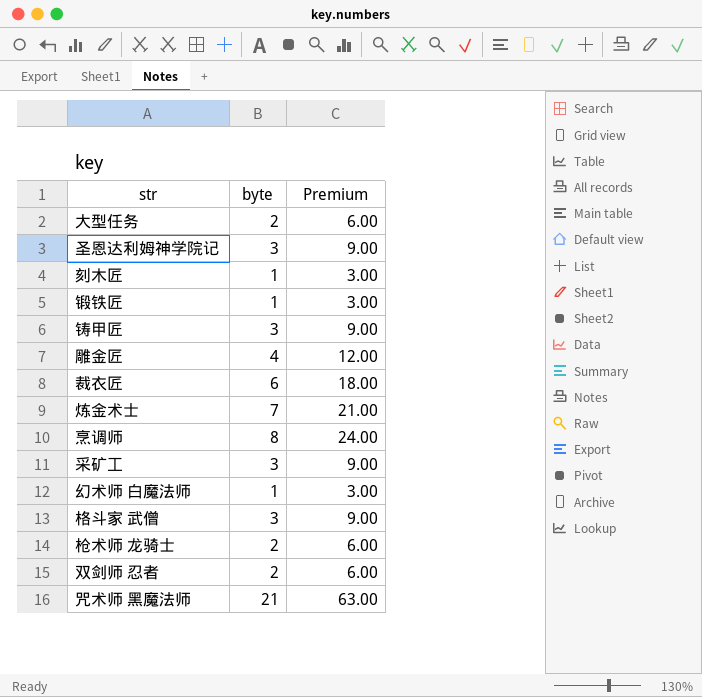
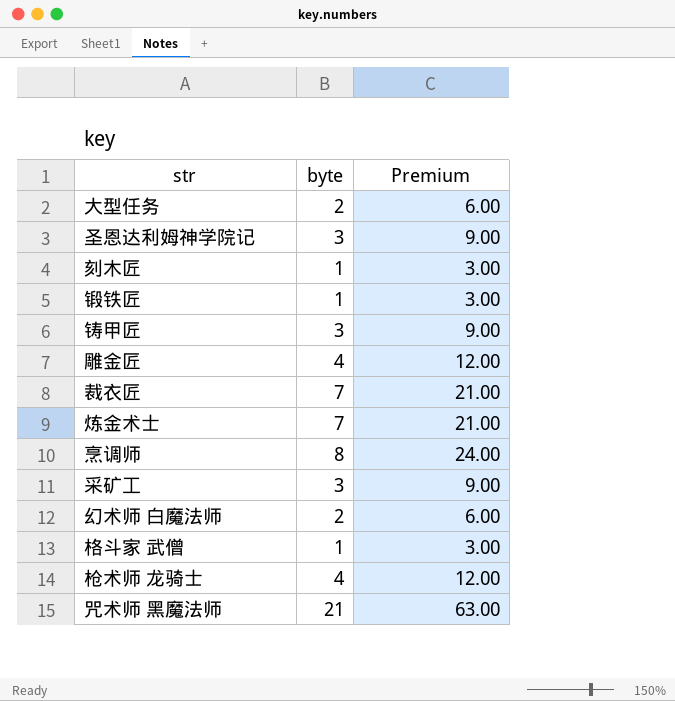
row 双剑师 忍者: 2 | 6.00 -> none
裁衣匠 | byte: 6 -> 7
裁衣匠 | Premium: 18.00 -> 21.00
幻术师 白魔法师 | byte: 1 -> 2
幻术师 白魔法师 | Premium: 3.00 -> 6.00
格斗家 武僧 | byte: 3 -> 1
格斗家 武僧 | Premium: 9.00 -> 3.00
枪术师 龙骑士 | byte: 2 -> 4
枪术师 龙骑士 | Premium: 6.00 -> 12.00

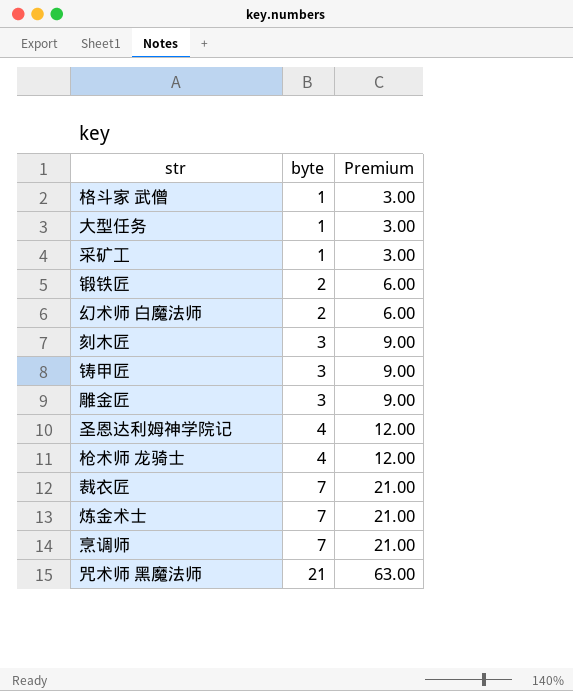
row order: none -> byte ascending
大型任务 | byte: 2 -> 1
大型任务 | Premium: 6.00 -> 3.00
采矿工 | byte: 3 -> 1
采矿工 | Premium: 9.00 -> 3.00
锻铁匠 | byte: 1 -> 2
锻铁匠 | Premium: 3.00 -> 6.00
刻木匠 | byte: 1 -> 3
刻木匠 | Premium: 3.00 -> 9.00
雕金匠 | byte: 4 -> 3
雕金匠 | Premium: 12.00 -> 9.00
圣恩达利姆神学院记 | byte: 3 -> 4
圣恩达利姆神学院记 | Premium: 9.00 -> 12.00
烹调师 | byte: 8 -> 7
烹调师 | Premium: 24.00 -> 21.00

